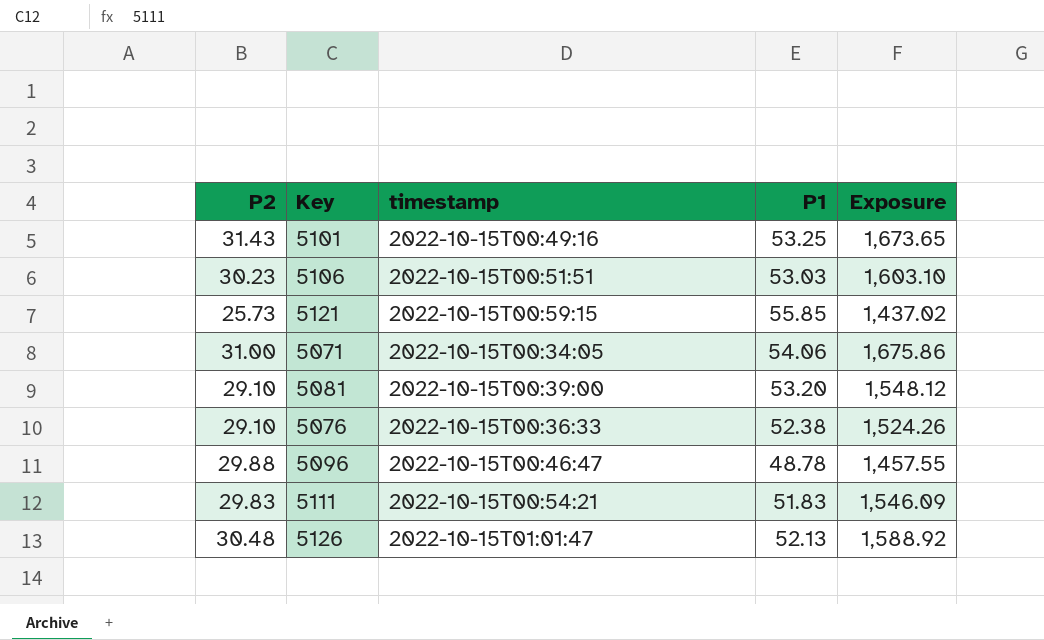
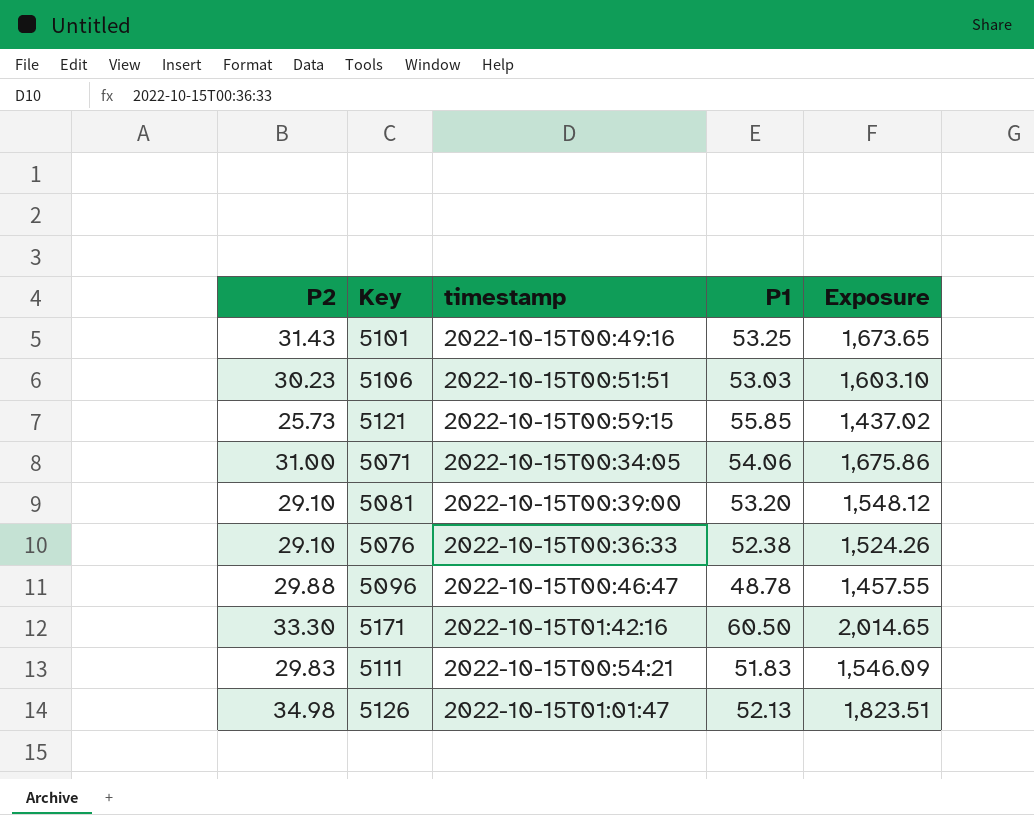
row 5171: none -> 33.30 | 2022-10-15T01:42:16 | 60.50 | 2,014.65
5126 | P2: 30.48 -> 34.98
5126 | Exposure: 1,588.92 -> 1,823.51

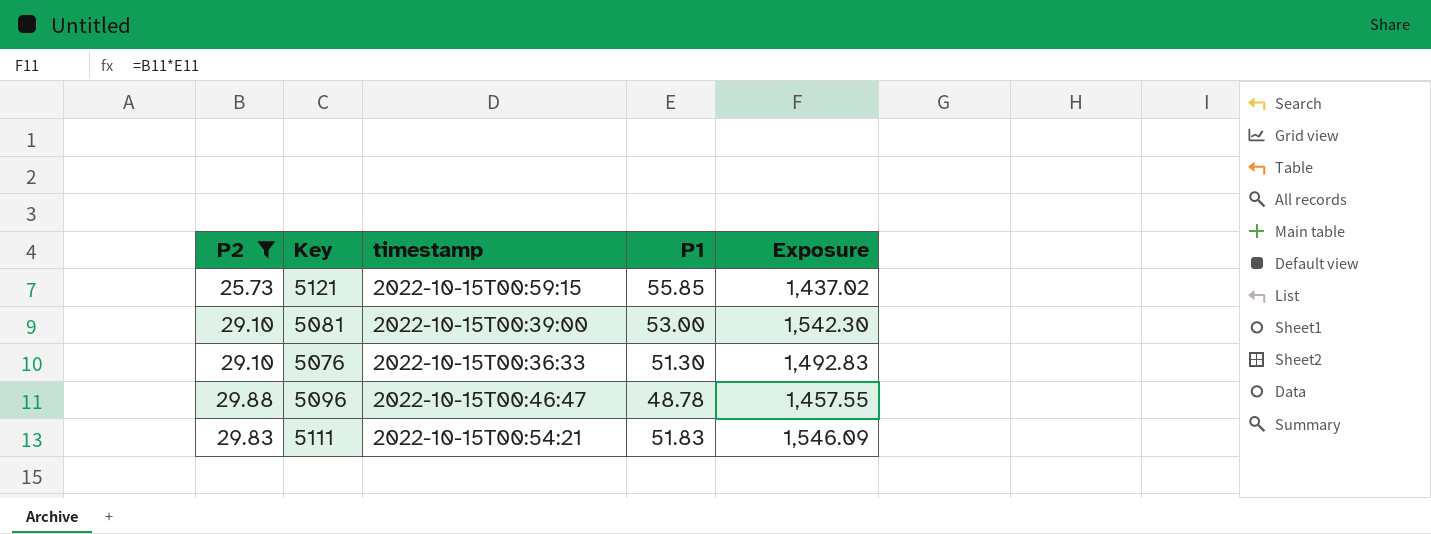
filter: none -> P2 <= 29.88
5081 | P1: 53.20 -> 53.00
5081 | Exposure: 1,548.12 -> 1,542.30
5076 | P1: 52.38 -> 51.30
5076 | Exposure: 1,524.26 -> 1,492.83

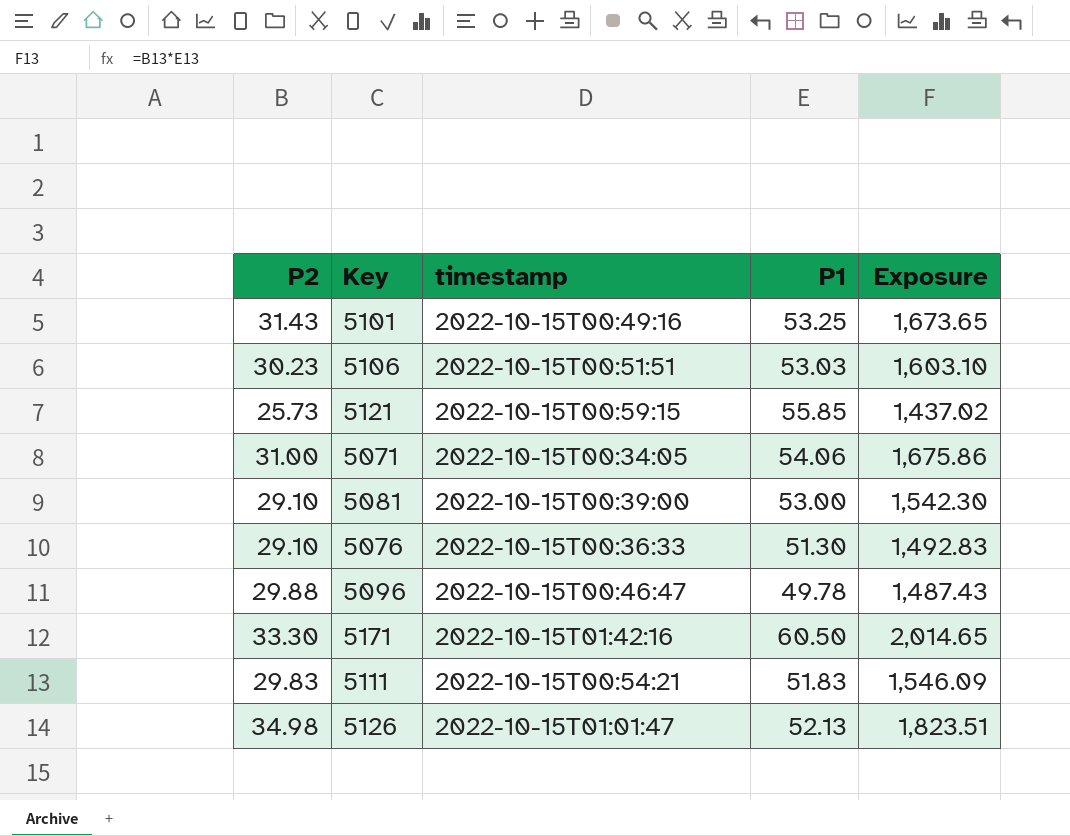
filter: P2 <= 29.88 -> none
5096 | P1: 48.78 -> 49.78
5096 | Exposure: 1,457.55 -> 1,487.43

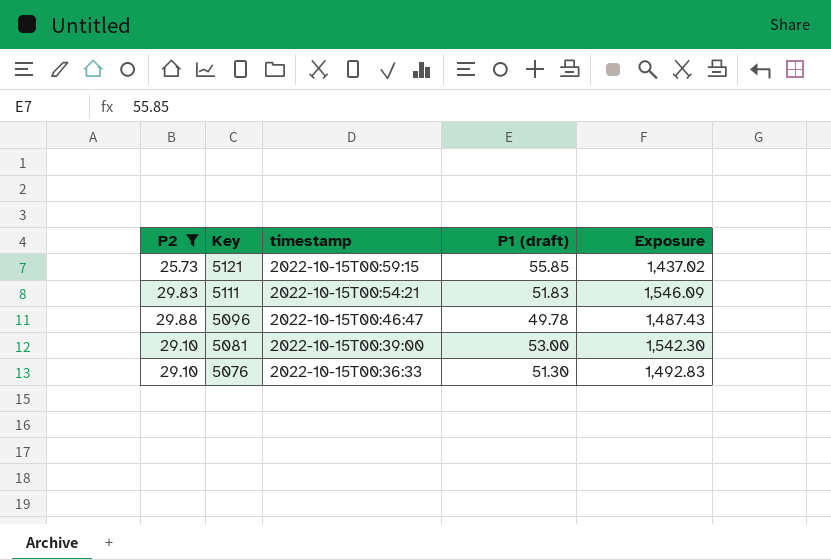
filter: none -> P2 <= 29.88
row order: none -> Key descending
column name: P1 -> P1 (draft)

